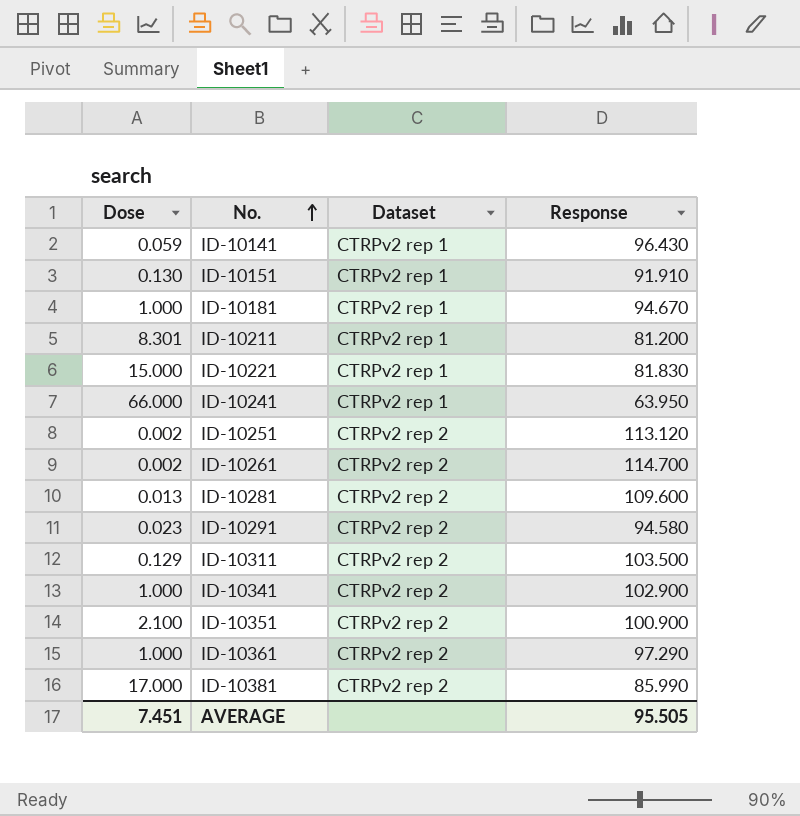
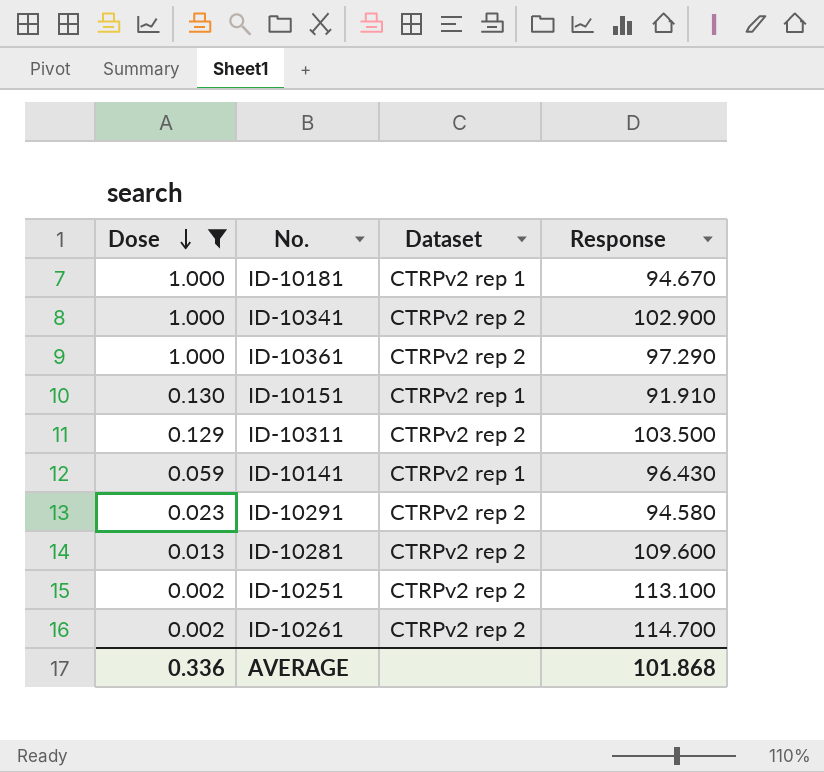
filter: none -> Dose <= 1.000
row order: No. ascending -> Dose descending
ID-10251 | Response: 113.120 -> 113.100
AVERAGE | Dose: 7.451 -> 0.336
AVERAGE | Response: 95.505 -> 101.868

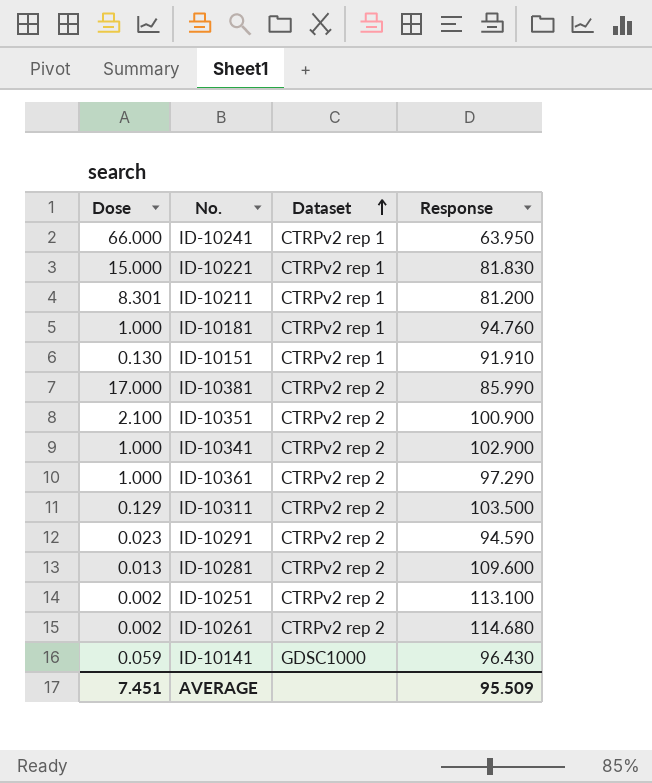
filter: Dose <= 1.000 -> none
row order: Dose descending -> Dataset ascending
ID-10181 | Response: 94.670 -> 94.760
ID-10291 | Response: 94.580 -> 94.590
ID-10261 | Response: 114.700 -> 114.680
ID-10141 | Dataset: CTRPv2 rep 1 -> GDSC1000
AVERAGE | Dose: 0.336 -> 7.451
AVERAGE | Response: 101.868 -> 95.509

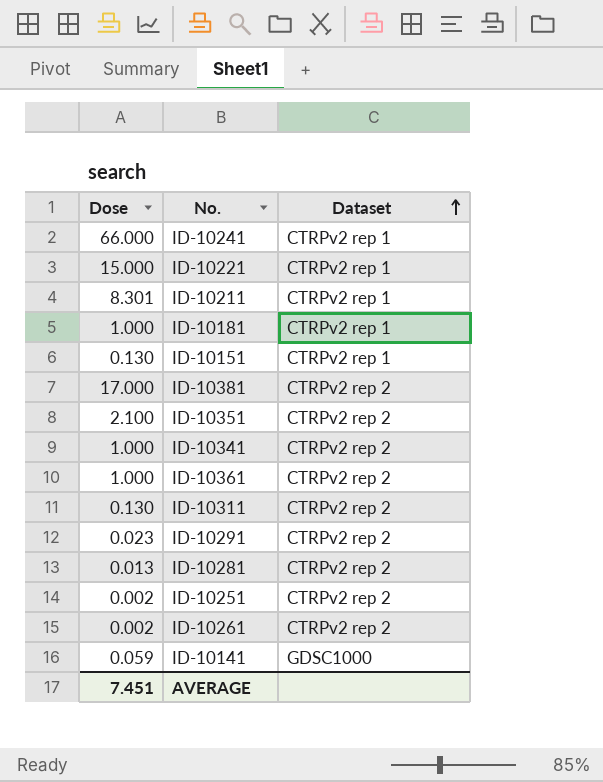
column Response | position: 4 -> none
ID-10311 | Dose: 0.129 -> 0.130

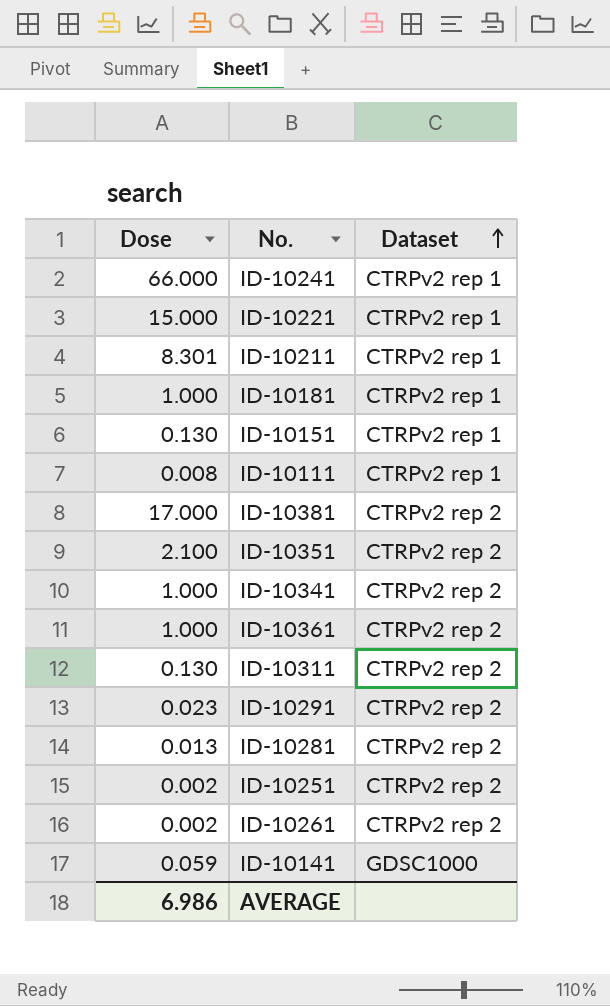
row ID-10111: none -> 0.008 | CTRPv2 rep 1
AVERAGE | Dose: 7.451 -> 6.986

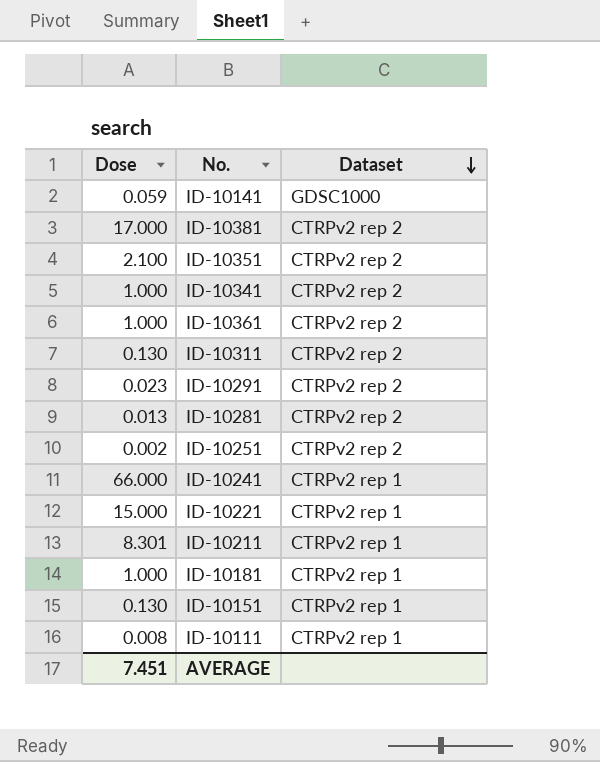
row order: Dataset ascending -> Dataset descending
row ID-10261: 0.002 | CTRPv2 rep 2 -> none
AVERAGE | Dose: 6.986 -> 7.451

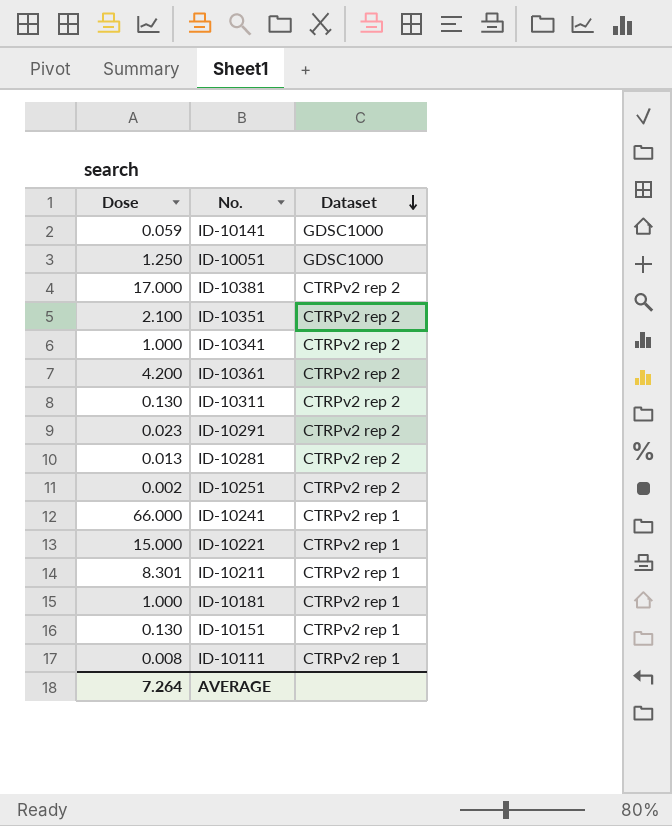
row ID-10051: none -> 1.250 | GDSC1000
ID-10361 | Dose: 1.000 -> 4.200
AVERAGE | Dose: 7.451 -> 7.264

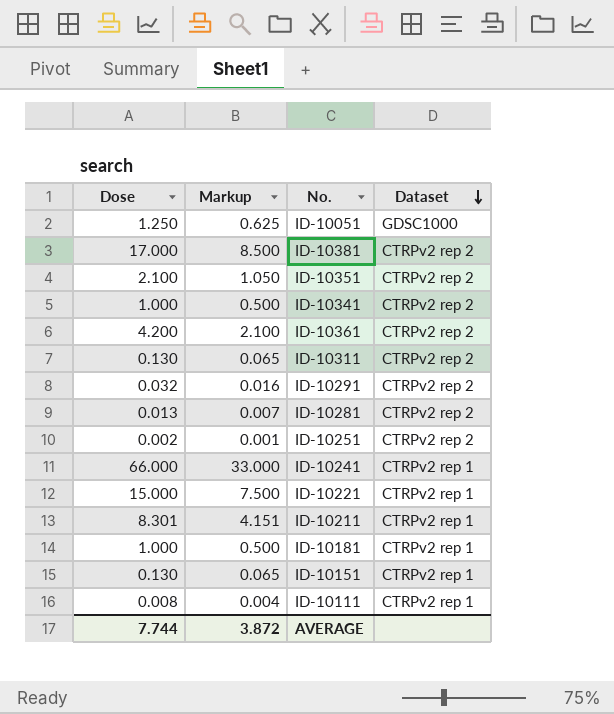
column Markup | formula: none -> [Dose] * 0.5
row ID-10141: 0.059 | GDSC1000 -> none
ID-10291 | Dose: 0.023 -> 0.032
AVERAGE | Dose: 7.264 -> 7.744

